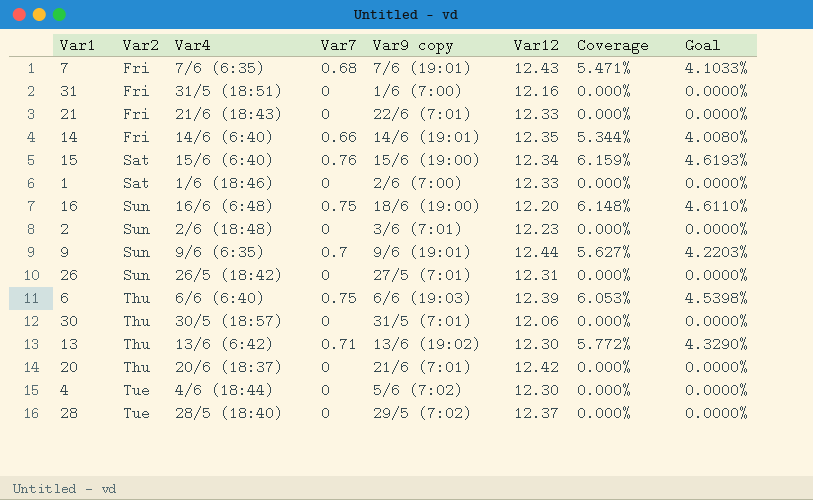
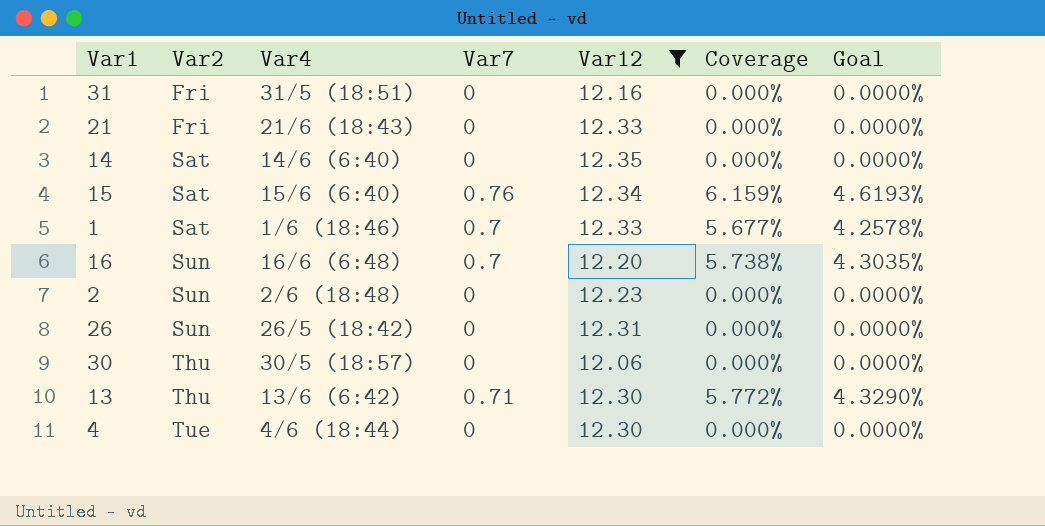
filter: none -> Var12 <= 12.35
column Var9 copy | position: 5 -> none
14 | Var2: Fri -> Sat
14 | Var7: 0.66 -> 0
14 | Coverage: 5.344% -> 0.000%
14 | Goal: 4.0080% -> 0.0000%
1 | Var7: 0 -> 0.7
1 | Coverage: 0.000% -> 5.677%
1 | Goal: 0.0000% -> 4.2578%
16 | Var7: 0.75 -> 0.7
16 | Coverage: 6.148% -> 5.738%
16 | Goal: 4.6110% -> 4.3035%

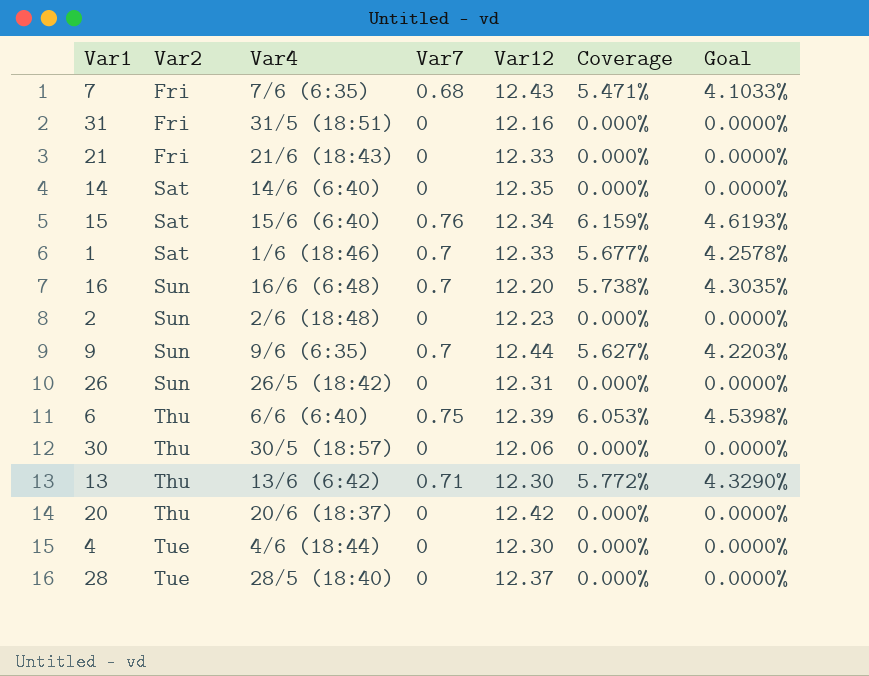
filter: Var12 <= 12.35 -> none

